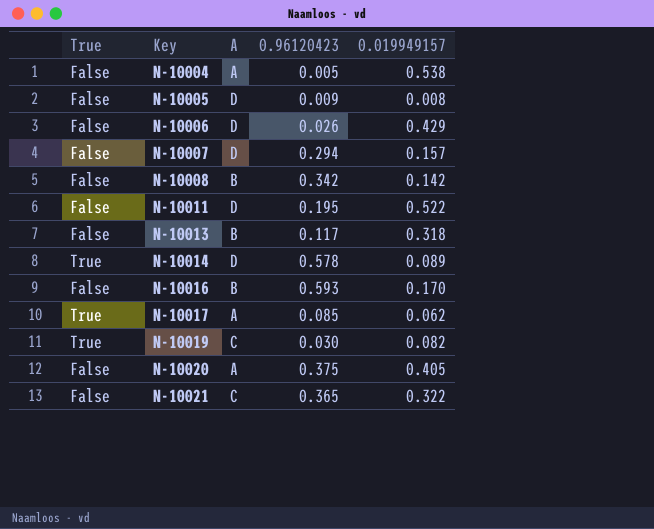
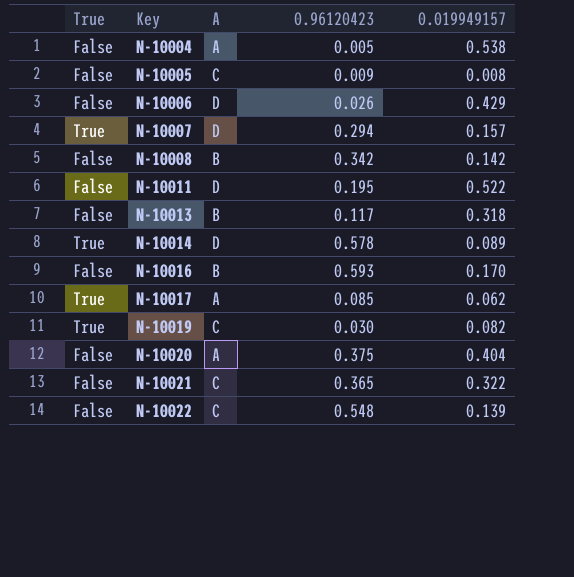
N-10005 | A: D -> C
N-10007 | True: False -> True
N-10020 | 0.019949157: 0.405 -> 0.404
row N-10022: none -> False | C | 0.548 | 0.139

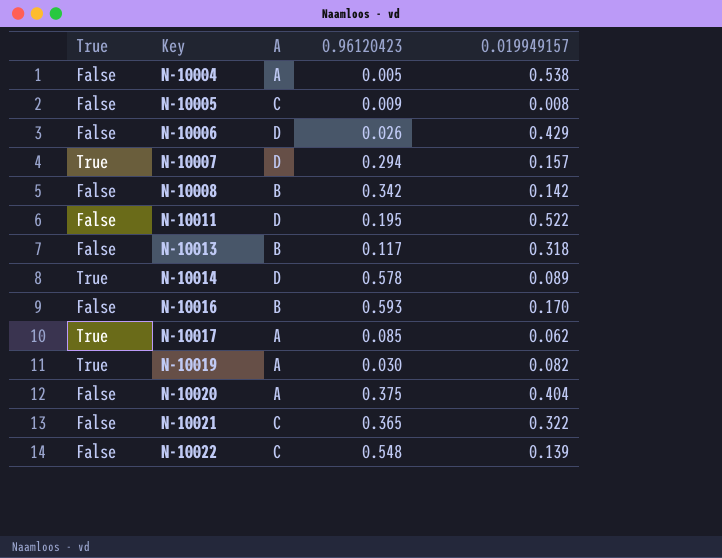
N-10019 | A: C -> A

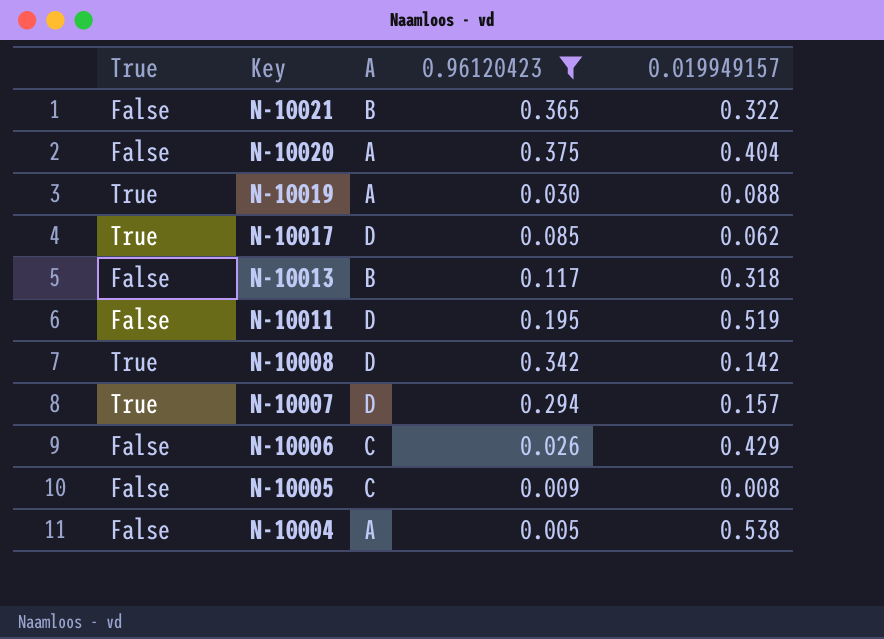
filter: none -> 0.96120423 <= 0.375
row order: Key ascending -> Key descending
N-10021 | A: C -> B
N-10019 | 0.019949157: 0.082 -> 0.088
N-10017 | A: A -> D
N-10011 | 0.019949157: 0.522 -> 0.519
N-10008 | True: False -> True
N-10008 | A: B -> D
N-10006 | A: D -> C

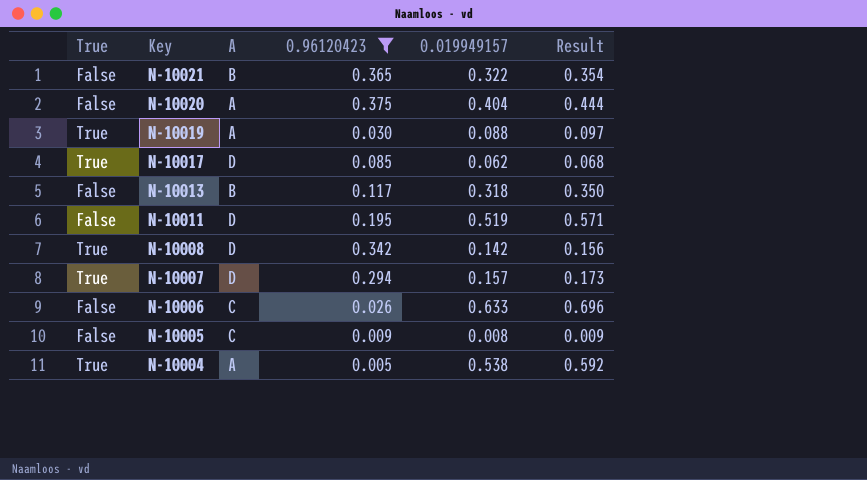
column Result | formula: none -> [0.019949157] * 1.1
N-10006 | 0.019949157: 0.429 -> 0.633
N-10004 | True: False -> True

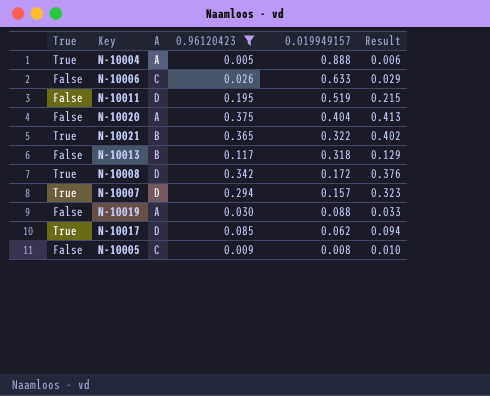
row order: Key descending -> 0.019949157 descending
column Result | formula: [0.019949157] * 1.1 -> [0.96120423] * 1.1
N-10004 | 0.019949157: 0.538 -> 0.888
N-10021 | True: False -> True
N-10008 | 0.019949157: 0.142 -> 0.172
N-10019 | True: True -> False

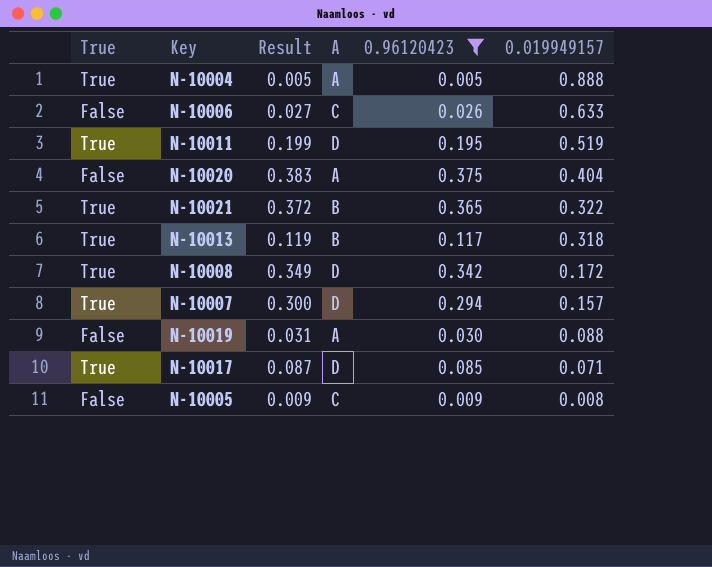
column Result | formula: [0.96120423] * 1.1 -> [0.96120423] * 1.02
column Result | position: 6 -> 3
N-10011 | True: False -> True
N-10013 | True: False -> True
N-10017 | 0.019949157: 0.062 -> 0.071

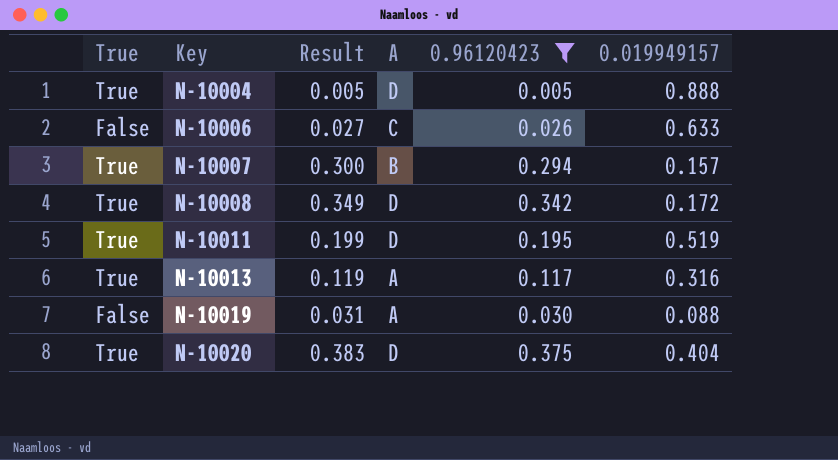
row order: 0.019949157 descending -> Key ascending
row N-10021: True | 0.372 | B | 0.365 | 0.322 -> none
row N-10017: True | 0.087 | D | 0.085 | 0.071 -> none
row N-10005: False | 0.009 | C | 0.009 | 0.008 -> none
N-10004 | A: A -> D
N-10007 | A: D -> B
N-10013 | A: B -> A
N-10013 | 0.019949157: 0.318 -> 0.316
N-10020 | True: False -> True
N-10020 | A: A -> D

